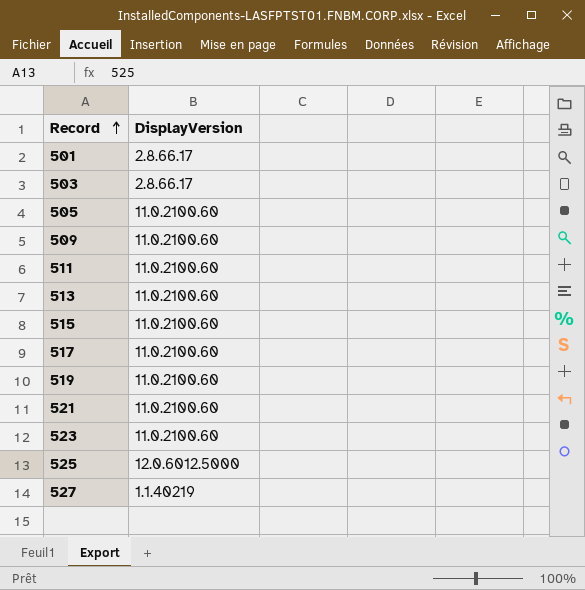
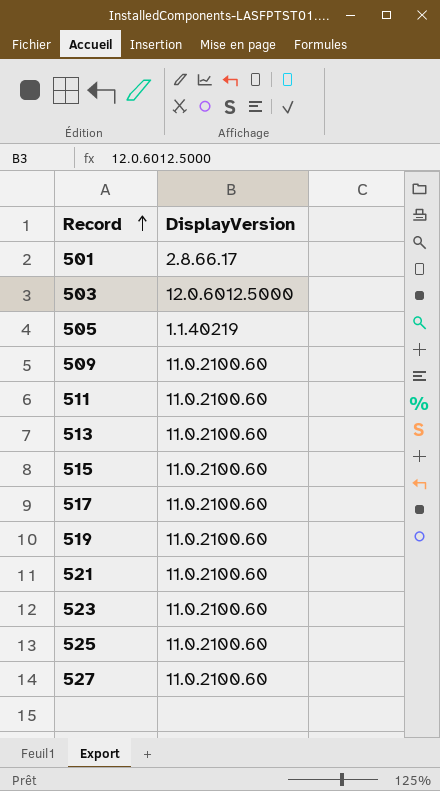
503 | DisplayVersion: 2.8.66.17 -> 12.0.6012.5000
505 | DisplayVersion: 11.0.2100.60 -> 1.1.40219
525 | DisplayVersion: 12.0.6012.5000 -> 11.0.2100.60
527 | DisplayVersion: 1.1.40219 -> 11.0.2100.60

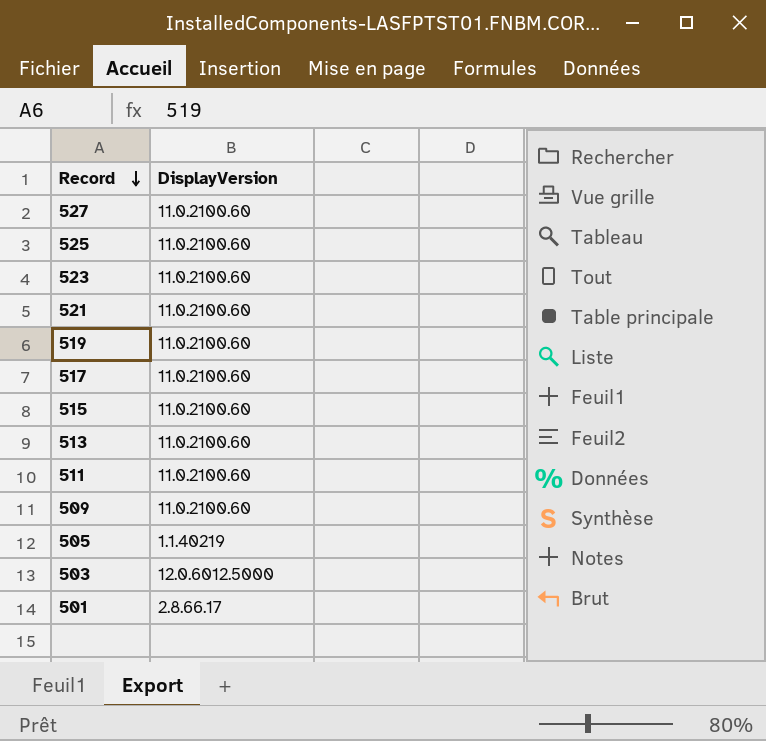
row order: Record ascending -> Record descending

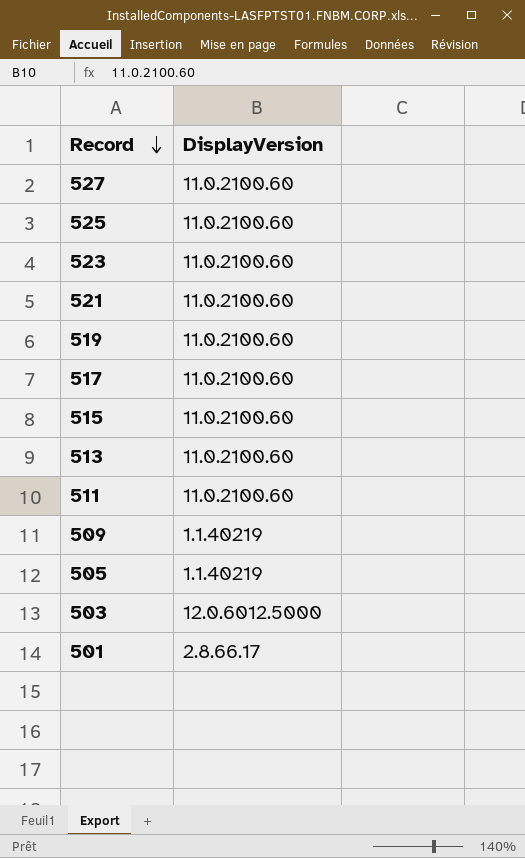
509 | DisplayVersion: 11.0.2100.60 -> 1.1.40219

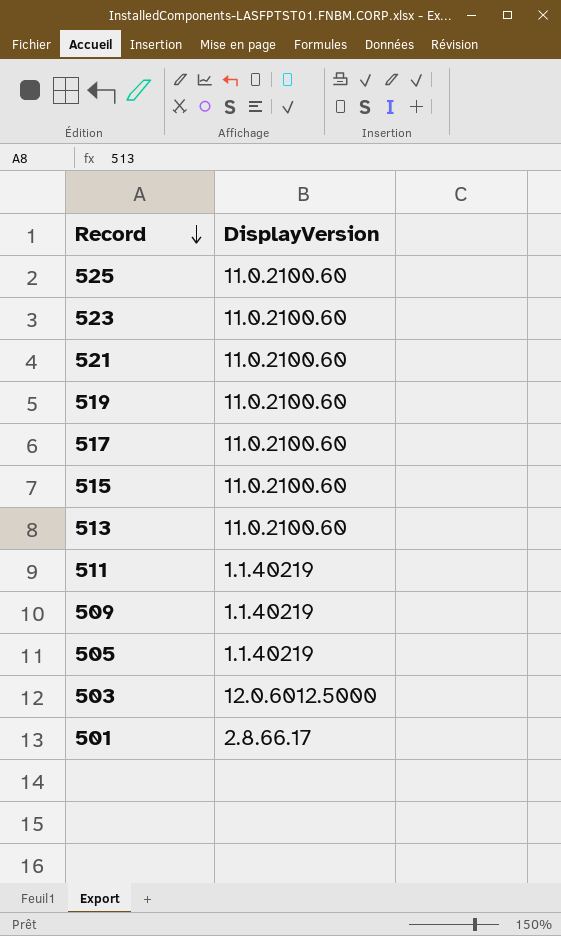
row 527: 11.0.2100.60 -> none
511 | DisplayVersion: 11.0.2100.60 -> 1.1.40219

